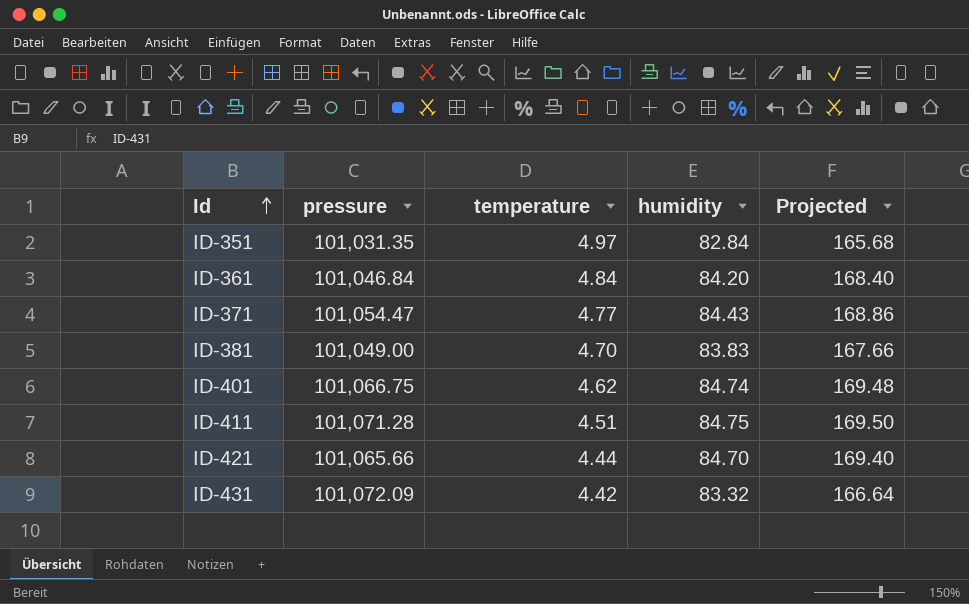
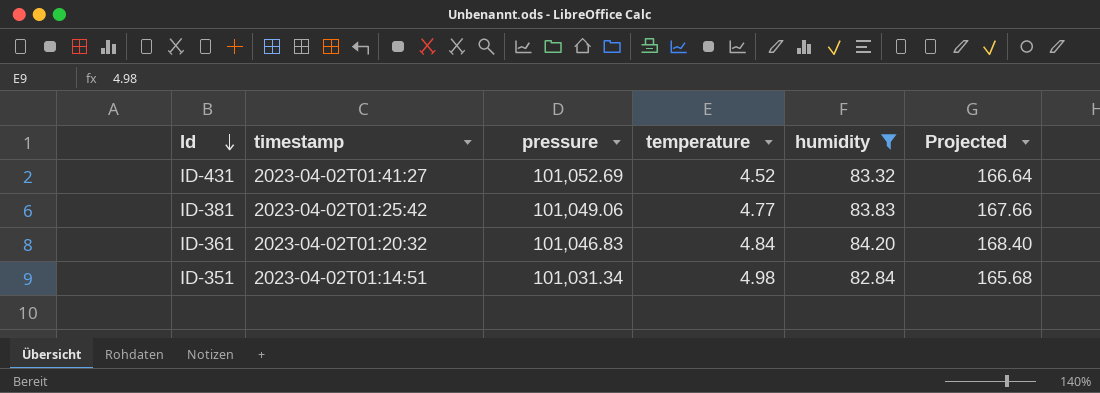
filter: none -> humidity <= 84.20
row order: Id ascending -> Id descending
column timestamp | position: none -> 2
ID-431 | pressure: 101,072.09 -> 101,052.69
ID-431 | temperature: 4.42 -> 4.52
ID-381 | pressure: 101,049.00 -> 101,049.06
ID-381 | temperature: 4.70 -> 4.77
ID-361 | pressure: 101,046.84 -> 101,046.83
ID-351 | pressure: 101,031.35 -> 101,031.34
ID-351 | temperature: 4.97 -> 4.98

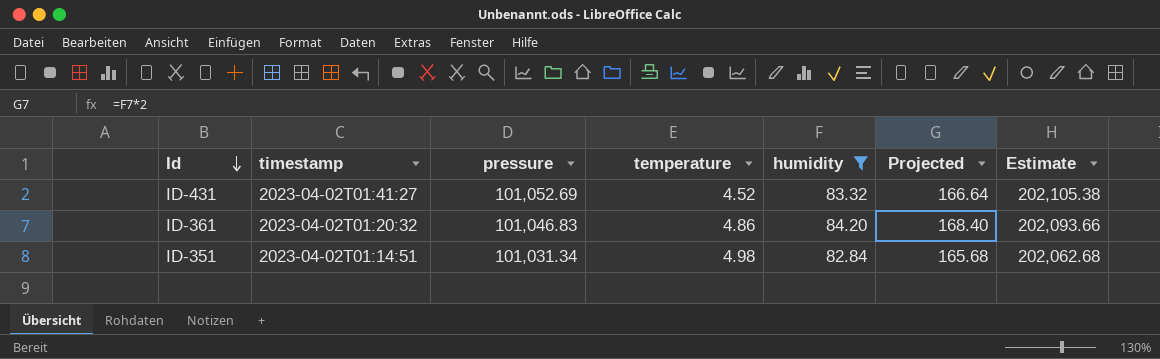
column Estimate | formula: none -> [pressure] * 2
row ID-381: 2023-04-02T01:25:42 | 101,049.06 | 4.77 | 83.83 | 167.66 -> none
ID-361 | temperature: 4.84 -> 4.86

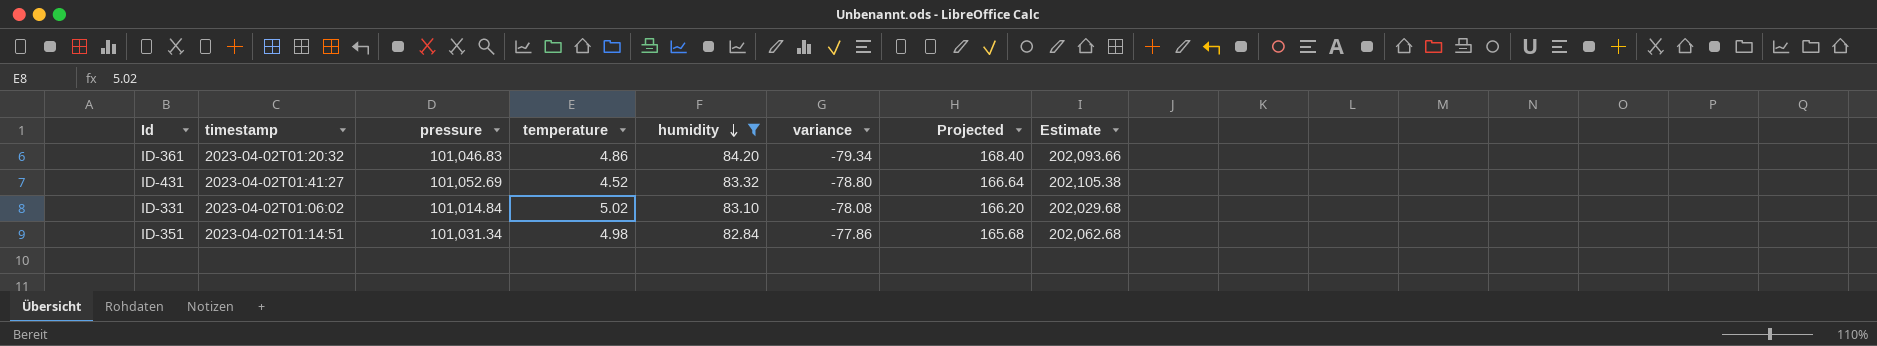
row order: Id descending -> humidity descending
column variance | formula: none -> [temperature] - [humidity]
row ID-331: none -> 2023-04-02T01:06:02 | 101,014.84 | 5.02 | 83.10 | -78.08 | 166.20 | 202,029.68

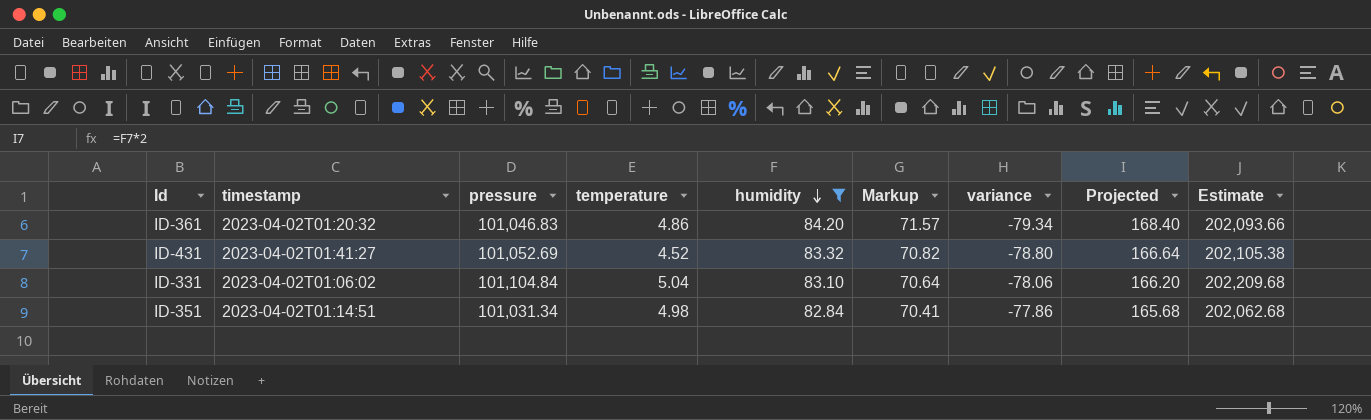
column Markup | formula: none -> [humidity] * 0.85
ID-331 | pressure: 101,014.84 -> 101,104.84
ID-331 | temperature: 5.02 -> 5.04
ID-331 | variance: -78.08 -> -78.06
ID-331 | Estimate: 202,029.68 -> 202,209.68

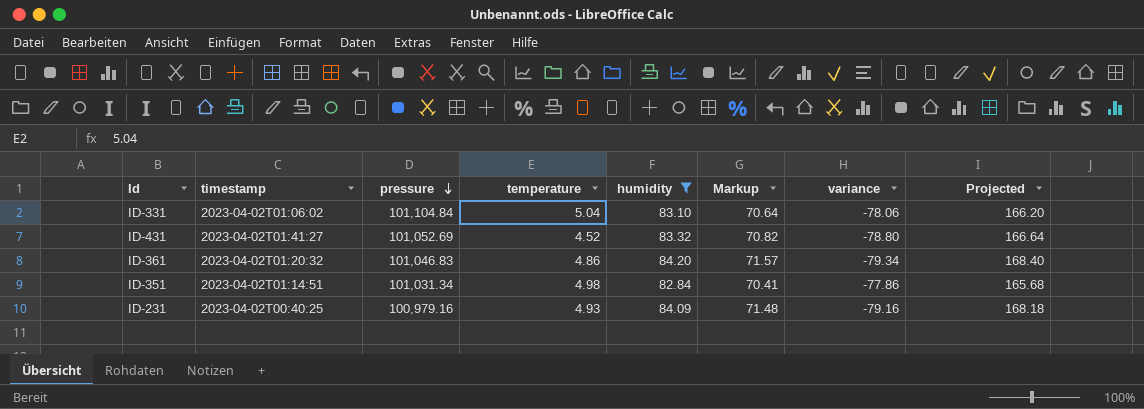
row order: humidity descending -> pressure descending
column Estimate | formula: [pressure] * 2 -> none
row ID-231: none -> 2023-04-02T00:40:25 | 100,979.16 | 4.93 | 84.09 | 71.48 | -79.16 | 168.18

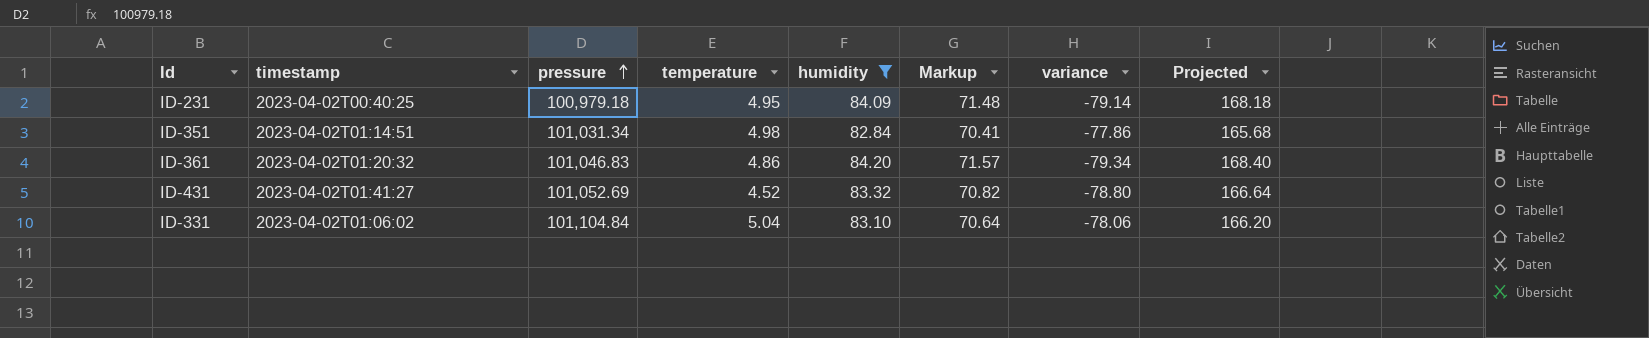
row order: pressure descending -> pressure ascending
ID-231 | pressure: 100,979.16 -> 100,979.18
ID-231 | temperature: 4.93 -> 4.95
ID-231 | variance: -79.16 -> -79.14

